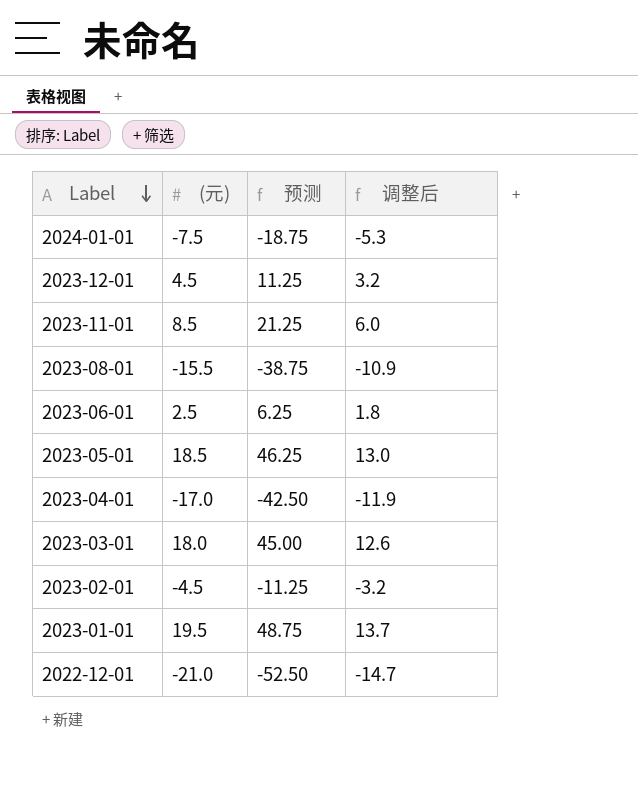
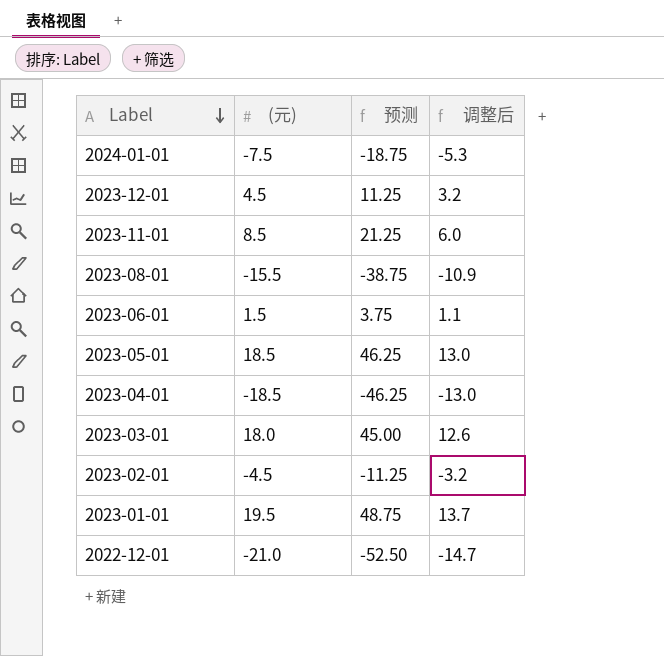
2023-06-01 | (元): 2.5 -> 1.5
2023-06-01 | 预测: 6.25 -> 3.75
2023-06-01 | 调整后: 1.8 -> 1.1
2023-04-01 | (元): -17.0 -> -18.5
2023-04-01 | 预测: -42.50 -> -46.25
2023-04-01 | 调整后: -11.9 -> -13.0

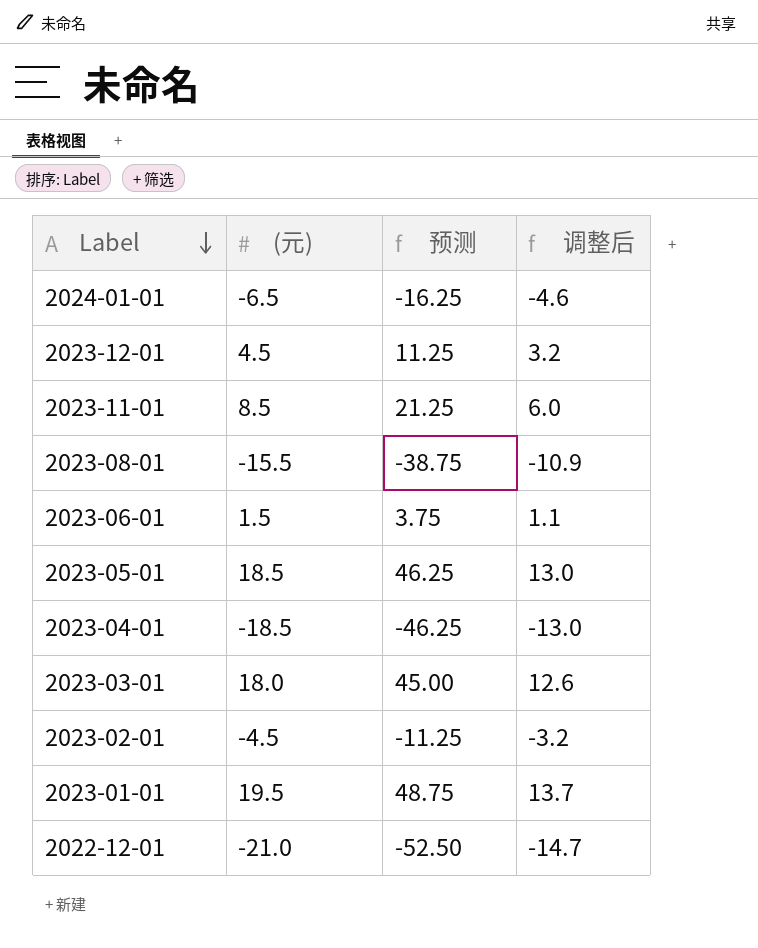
2024-01-01 | (元): -7.5 -> -6.5
2024-01-01 | 预测: -18.75 -> -16.25
2024-01-01 | 调整后: -5.3 -> -4.6

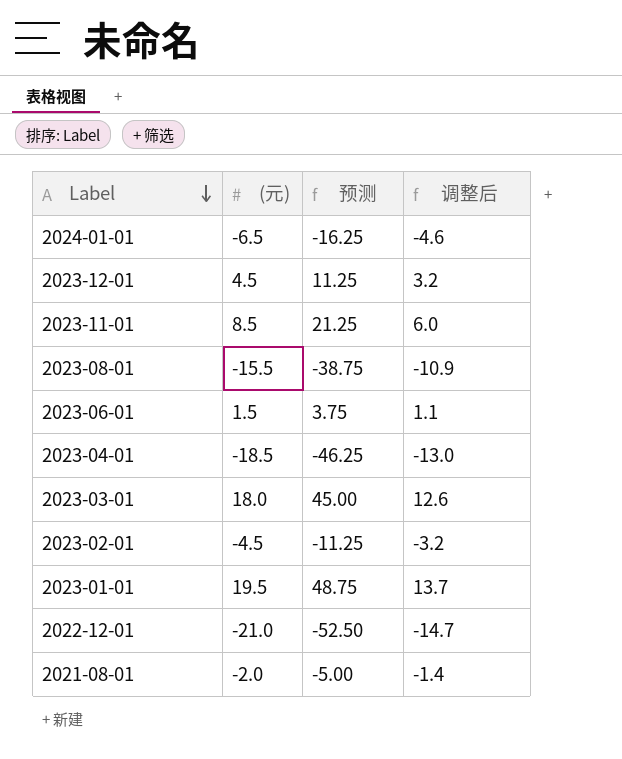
row 2023-05-01: 18.5 | 46.25 | 13.0 -> none
row 2021-08-01: none -> -2.0 | -5.00 | -1.4

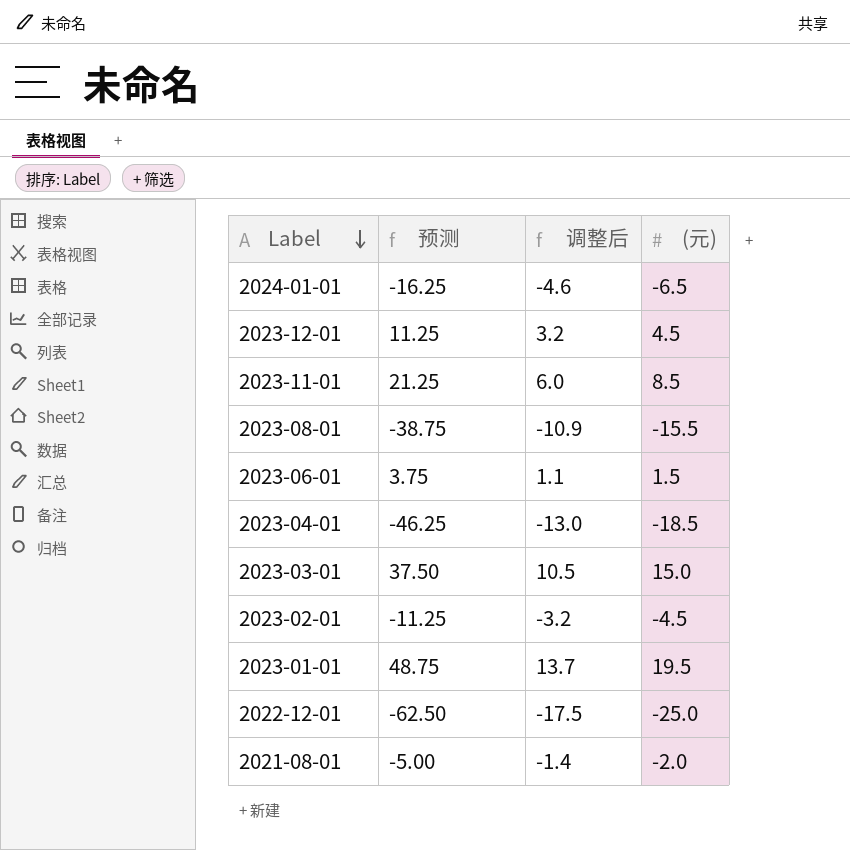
column (元) | position: 2 -> 4
2023-03-01 | 预测: 45.00 -> 37.50
2023-03-01 | 调整后: 12.6 -> 10.5
2023-03-01 | (元): 18.0 -> 15.0
2022-12-01 | 预测: -52.50 -> -62.50
2022-12-01 | 调整后: -14.7 -> -17.5
2022-12-01 | (元): -21.0 -> -25.0

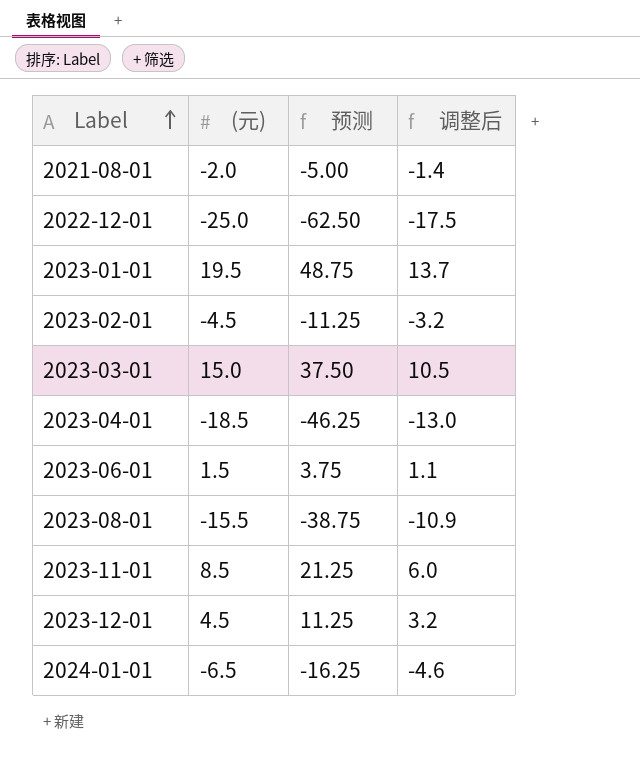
row order: Label descending -> Label ascending
column (元) | position: 4 -> 2

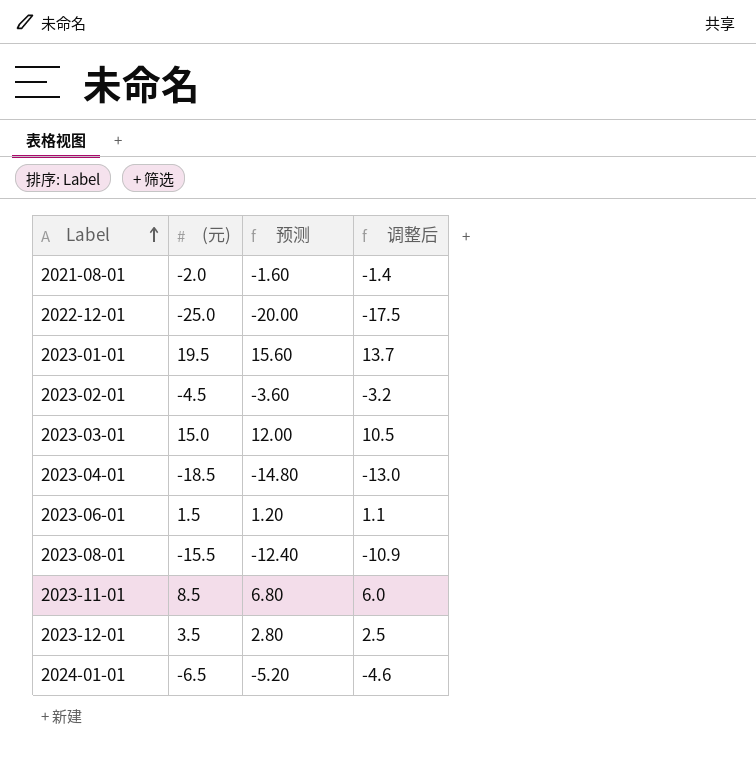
column 预测 | formula: [(元)] * 2.5 -> [(元)] * 0.8
2023-12-01 | (元): 4.5 -> 3.5
2023-12-01 | 调整后: 3.2 -> 2.5

